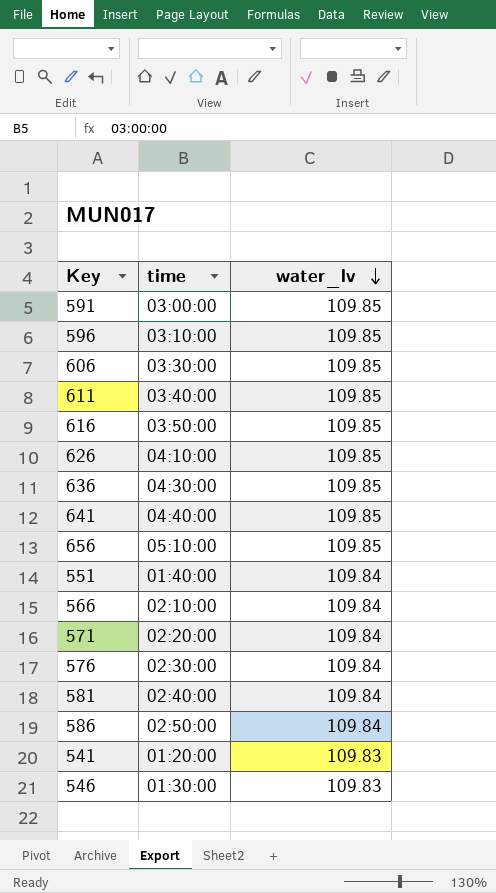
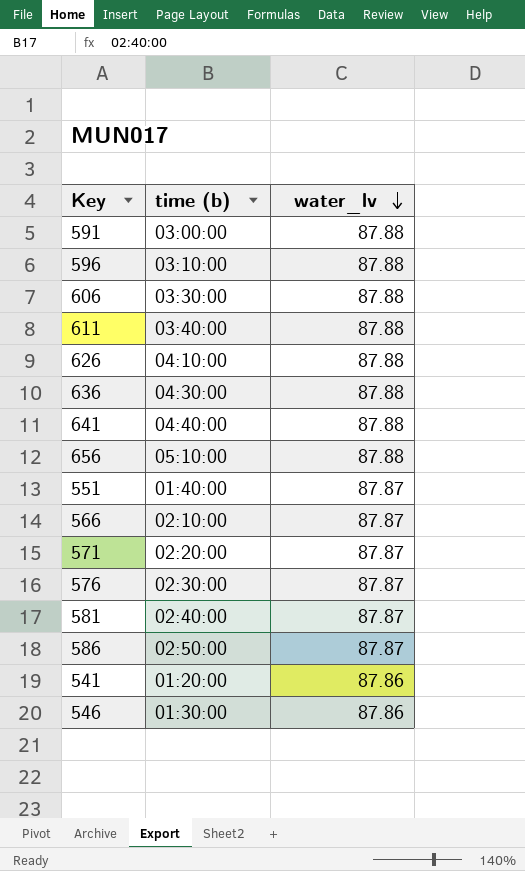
column name: time -> time (b)
row 616: 03:50:00 | 109.85 -> none
591 | water_lv: 109.85 -> 87.88
596 | water_lv: 109.85 -> 87.88
606 | water_lv: 109.85 -> 87.88
611 | water_lv: 109.85 -> 87.88
626 | water_lv: 109.85 -> 87.88
636 | water_lv: 109.85 -> 87.88
641 | water_lv: 109.85 -> 87.88
656 | water_lv: 109.85 -> 87.88
551 | water_lv: 109.84 -> 87.87
566 | water_lv: 109.84 -> 87.87
571 | water_lv: 109.84 -> 87.87
576 | water_lv: 109.84 -> 87.87
581 | water_lv: 109.84 -> 87.87
586 | water_lv: 109.84 -> 87.87
541 | water_lv: 109.83 -> 87.86
546 | water_lv: 109.83 -> 87.86

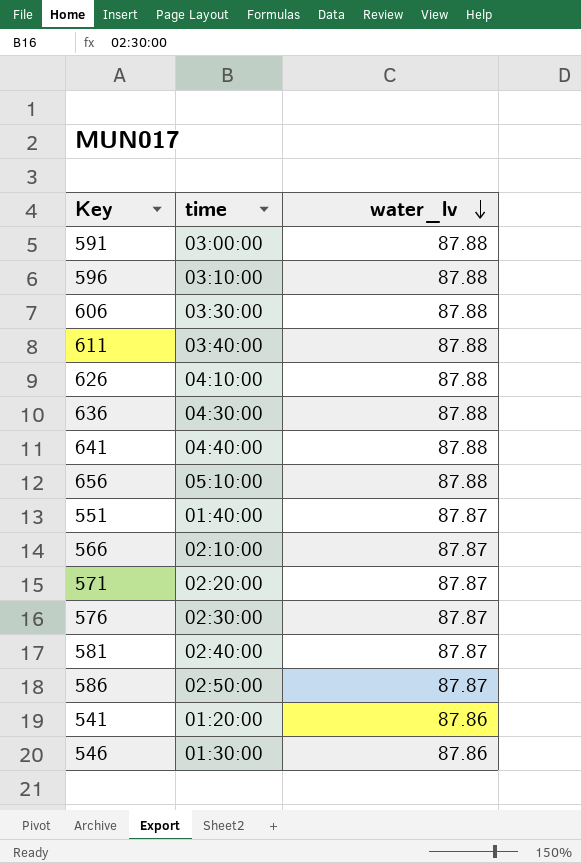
column name: time (b) -> time

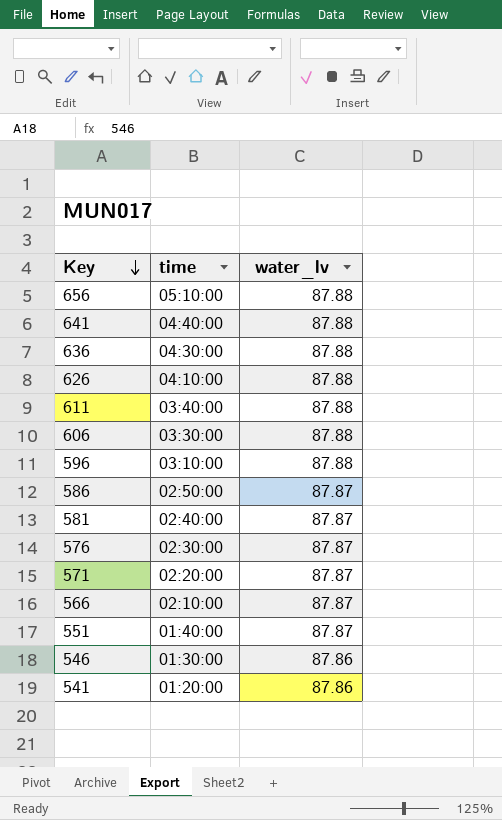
row order: water_lv descending -> Key descending
row 591: 03:00:00 | 87.88 -> none

